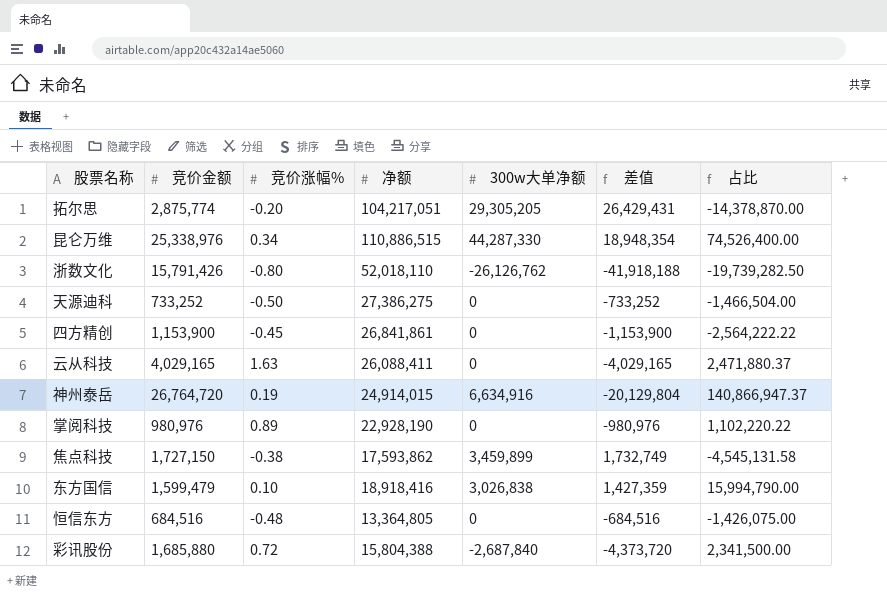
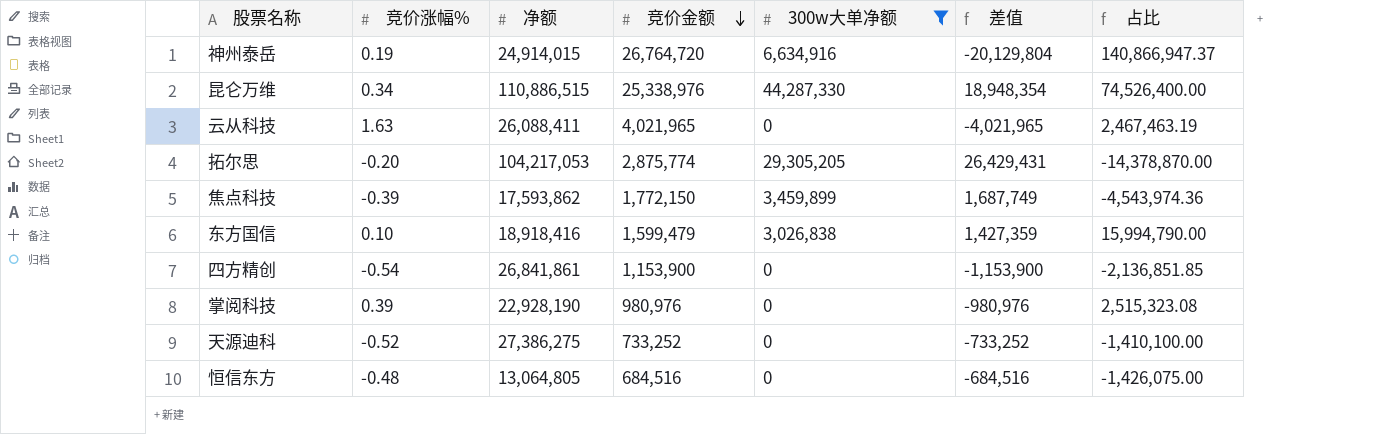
filter: none -> 300w大单净额 >= 0
row order: none -> 竞价金额 descending
column 竞价金额 | position: 2 -> 4
云从科技 | 竞价金额: 4,029,165 -> 4,021,965
云从科技 | 差值: -4,029,165 -> -4,021,965
云从科技 | 占比: 2,471,880.37 -> 2,467,463.19
拓尔思 | 净额: 104,217,051 -> 104,217,053
焦点科技 | 竞价涨幅%: -0.38 -> -0.39
焦点科技 | 竞价金额: 1,727,150 -> 1,772,150
焦点科技 | 差值: 1,732,749 -> 1,687,749
焦点科技 | 占比: -4,545,131.58 -> -4,543,974.36
四方精创 | 竞价涨幅%: -0.45 -> -0.54
四方精创 | 占比: -2,564,222.22 -> -2,136,851.85
掌阅科技 | 竞价涨幅%: 0.89 -> 0.39
掌阅科技 | 占比: 1,102,220.22 -> 2,515,323.08
天源迪科 | 竞价涨幅%: -0.50 -> -0.52
天源迪科 | 占比: -1,466,504.00 -> -1,410,100.00
恒信东方 | 净额: 13,364,805 -> 13,064,805

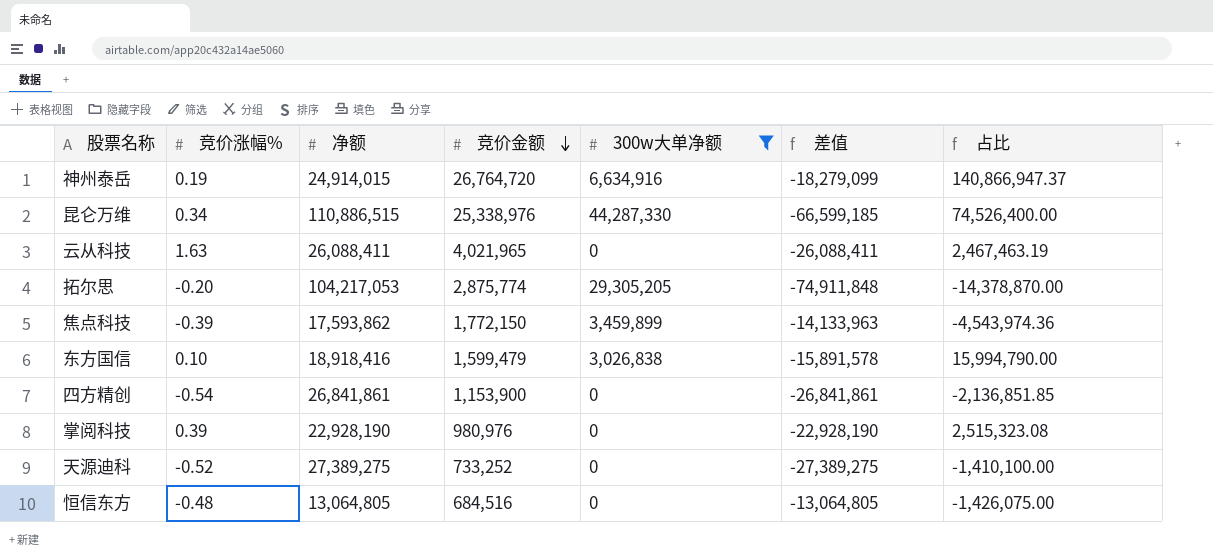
column 差值 | formula: [300w大单净额] - [竞价金额] -> [300w大单净额] - [净额]
天源迪科 | 净额: 27,386,275 -> 27,389,275

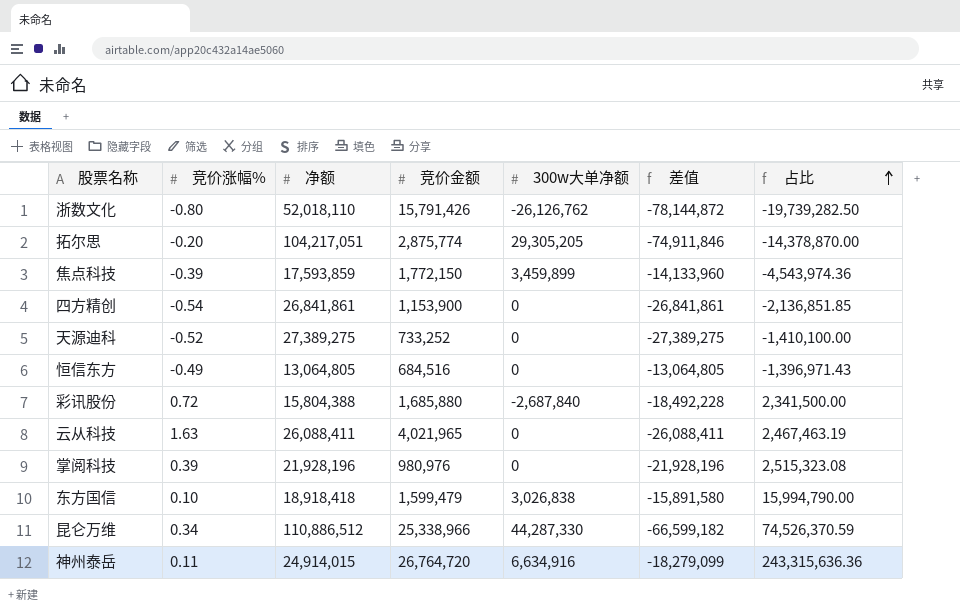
filter: 300w大单净额 >= 0 -> none
row order: 竞价金额 descending -> 占比 ascending
拓尔思 | 净额: 104,217,053 -> 104,217,051
拓尔思 | 差值: -74,911,848 -> -74,911,846
焦点科技 | 净额: 17,593,862 -> 17,593,859
焦点科技 | 差值: -14,133,963 -> -14,133,960
恒信东方 | 竞价涨幅%: -0.48 -> -0.49
恒信东方 | 占比: -1,426,075.00 -> -1,396,971.43
掌阅科技 | 净额: 22,928,190 -> 21,928,196
掌阅科技 | 差值: -22,928,190 -> -21,928,196
东方国信 | 净额: 18,918,416 -> 18,918,418
东方国信 | 差值: -15,891,578 -> -15,891,580
昆仑万维 | 净额: 110,886,515 -> 110,886,512
昆仑万维 | 竞价金额: 25,338,976 -> 25,338,966
昆仑万维 | 差值: -66,599,185 -> -66,599,182
昆仑万维 | 占比: 74,526,400.00 -> 74,526,370.59
神州泰岳 | 竞价涨幅%: 0.19 -> 0.11
神州泰岳 | 占比: 140,866,947.37 -> 243,315,636.36

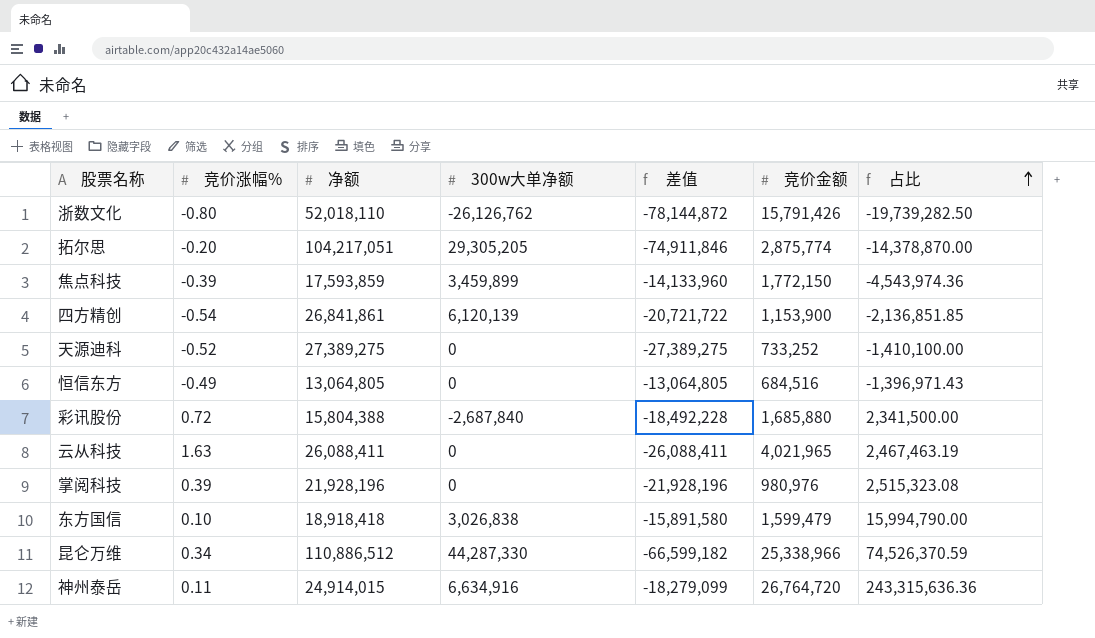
column 竞价金额 | position: 4 -> 6
四方精创 | 300w大单净额: 0 -> 6,120,139
四方精创 | 差值: -26,841,861 -> -20,721,722

